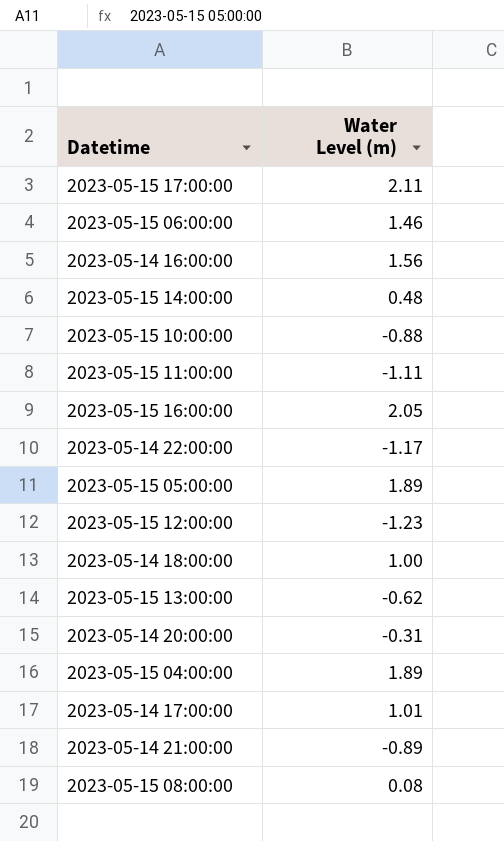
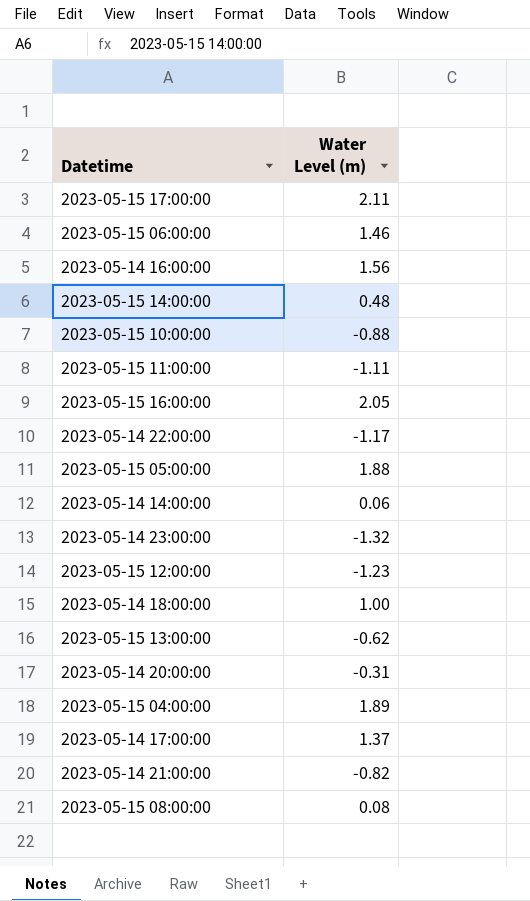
2023-05-15 05:00:00 | Water Level (m): 1.89 -> 1.88
row 2023-05-14 14:00:00: none -> 0.06
row 2023-05-14 23:00:00: none -> -1.32
2023-05-14 17:00:00 | Water Level (m): 1.01 -> 1.37
2023-05-14 21:00:00 | Water Level (m): -0.89 -> -0.82

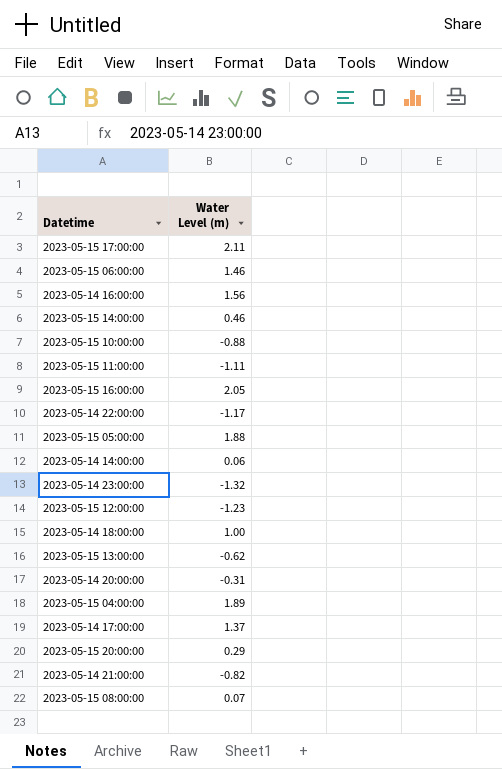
2023-05-15 14:00:00 | Water Level (m): 0.48 -> 0.46
row 2023-05-15 20:00:00: none -> 0.29
2023-05-15 08:00:00 | Water Level (m): 0.08 -> 0.07

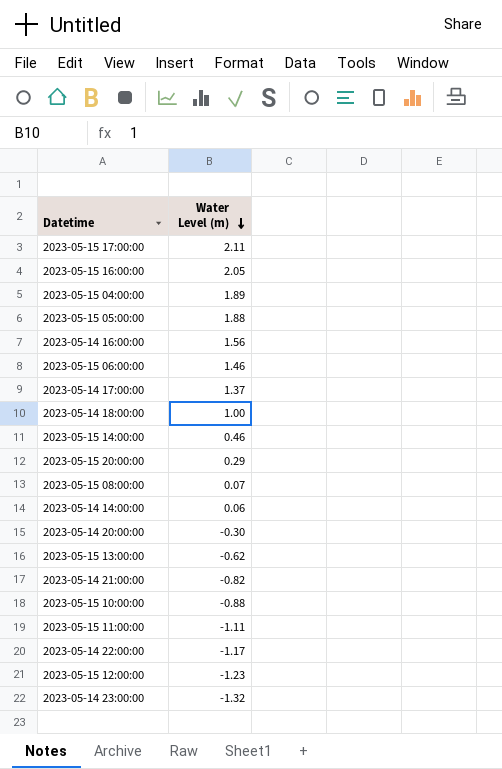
row order: none -> Water Level (m) descending
2023-05-14 20:00:00 | Water Level (m): -0.31 -> -0.30

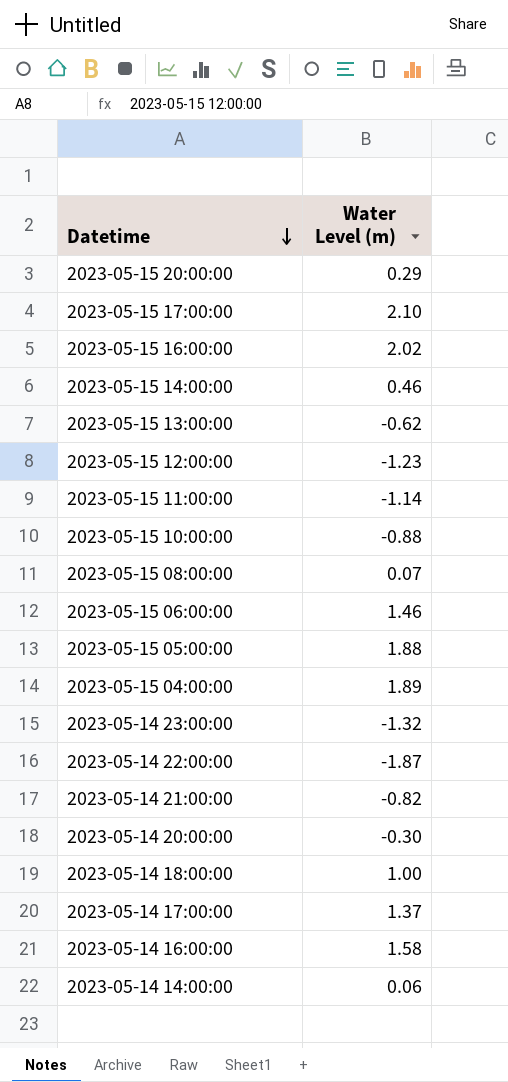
row order: Water Level (m) descending -> Datetime descending
2023-05-15 17:00:00 | Water Level (m): 2.11 -> 2.10
2023-05-15 16:00:00 | Water Level (m): 2.05 -> 2.02
2023-05-15 11:00:00 | Water Level (m): -1.11 -> -1.14
2023-05-14 22:00:00 | Water Level (m): -1.17 -> -1.87
2023-05-14 16:00:00 | Water Level (m): 1.56 -> 1.58

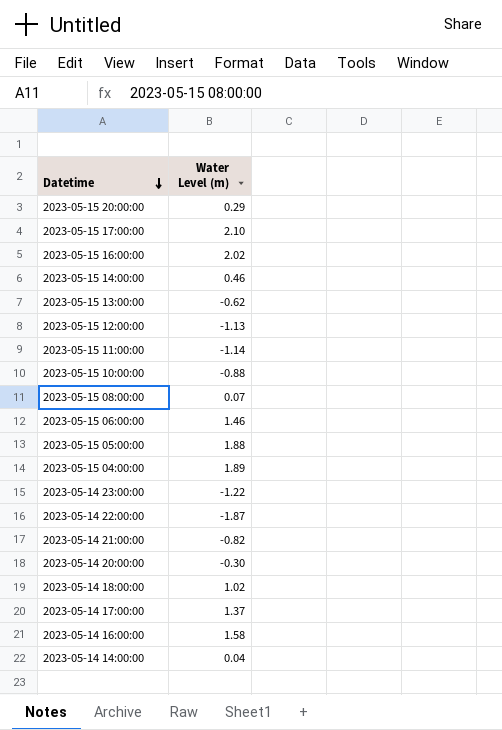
2023-05-15 12:00:00 | Water Level (m): -1.23 -> -1.13
2023-05-14 23:00:00 | Water Level (m): -1.32 -> -1.22
2023-05-14 18:00:00 | Water Level (m): 1.00 -> 1.02
2023-05-14 14:00:00 | Water Level (m): 0.06 -> 0.04

